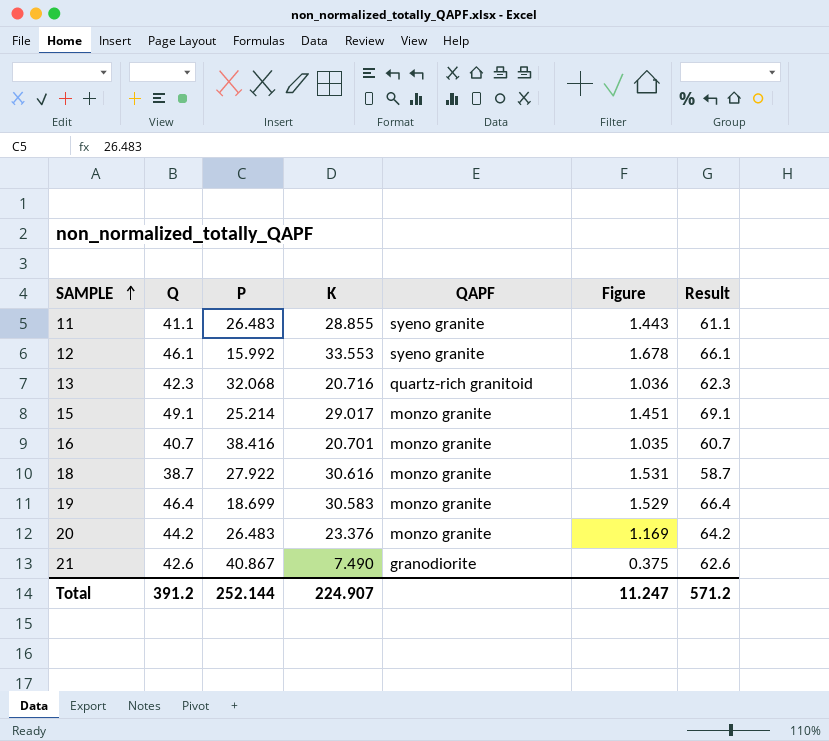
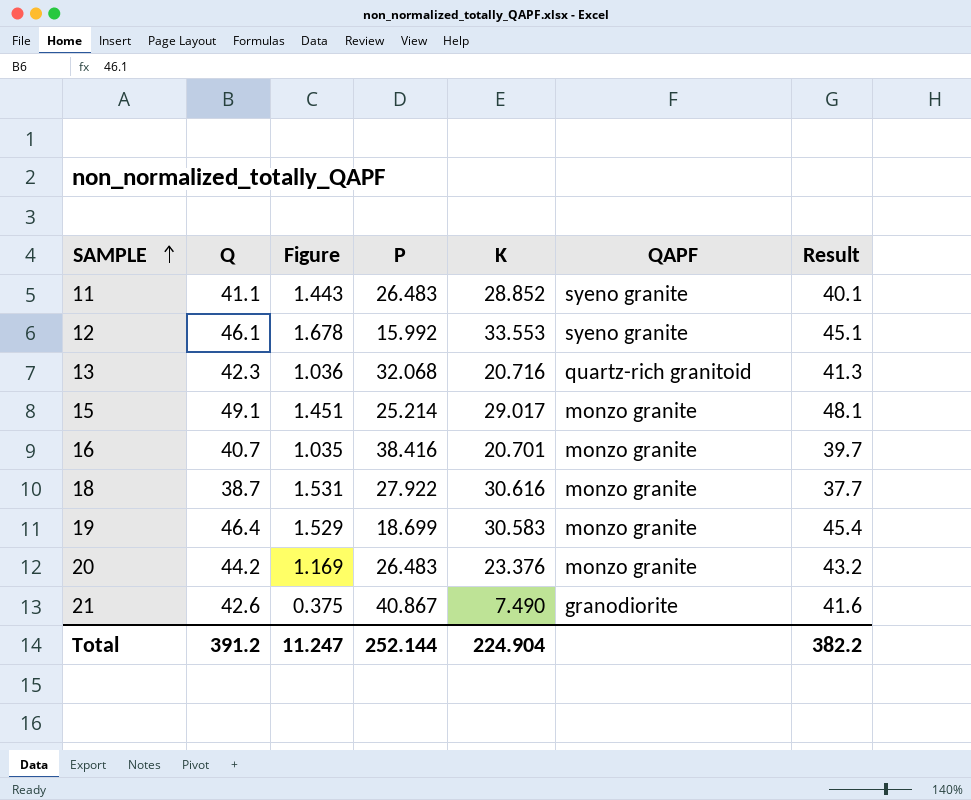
column Figure | position: 6 -> 3
column Result | formula: [Q] + 20 -> [Q] - 1
11 | K: 28.855 -> 28.852
Total | K: 224.907 -> 224.904
Total | Result: 571.2 -> 382.2

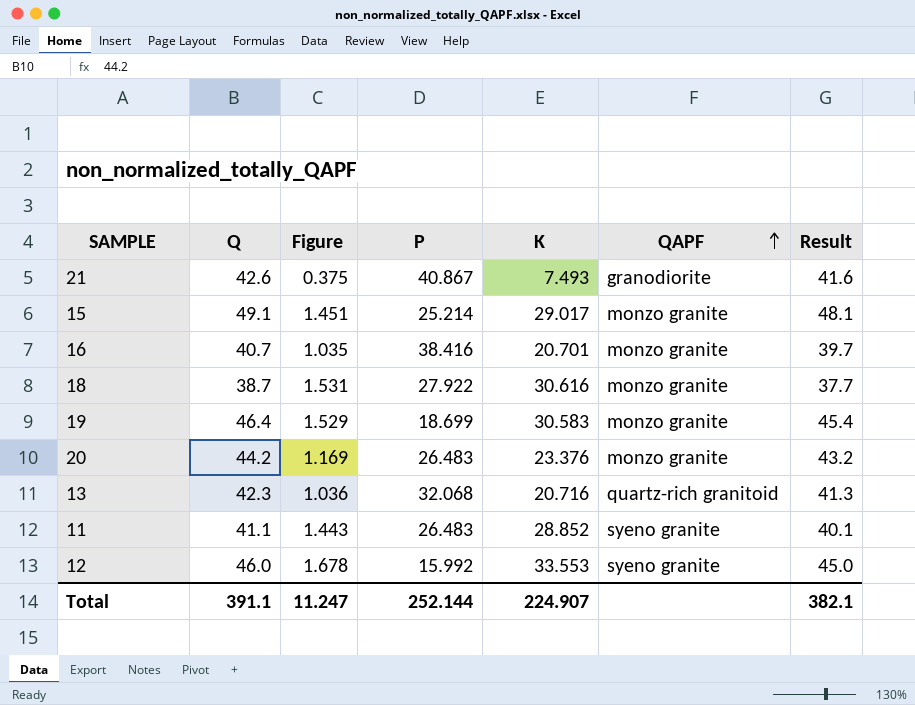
row order: SAMPLE ascending -> QAPF ascending
21 | K: 7.490 -> 7.493
12 | Q: 46.1 -> 46.0
12 | Result: 45.1 -> 45.0
Total | Q: 391.2 -> 391.1
Total | K: 224.904 -> 224.907
Total | Result: 382.2 -> 382.1

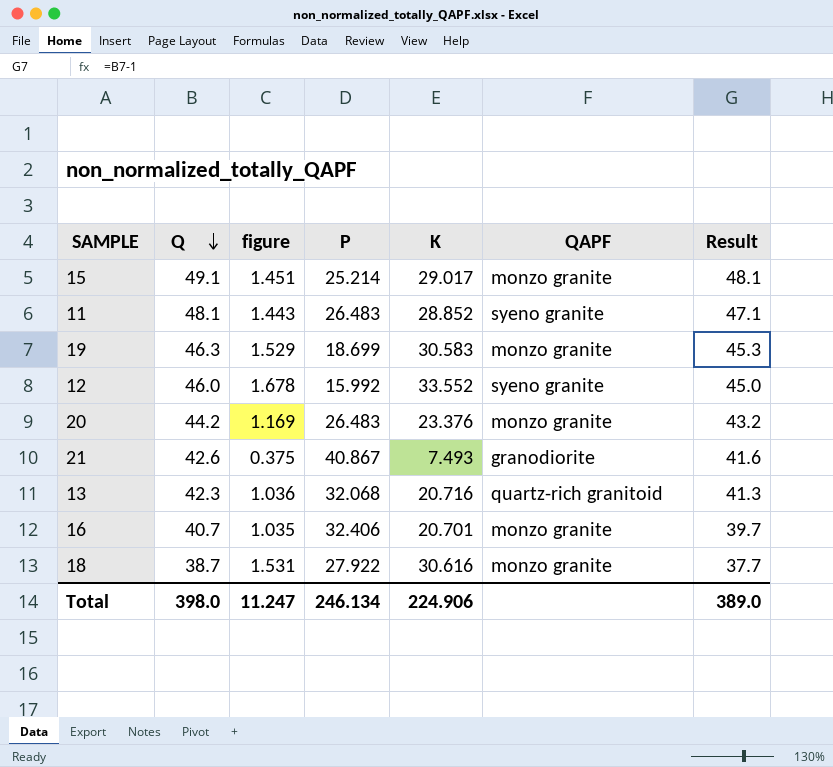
row order: QAPF ascending -> Q descending
column name: Figure -> figure
11 | Q: 41.1 -> 48.1
11 | Result: 40.1 -> 47.1
19 | Q: 46.4 -> 46.3
19 | Result: 45.4 -> 45.3
12 | K: 33.553 -> 33.552
16 | P: 38.416 -> 32.406
Total | Q: 391.1 -> 398.0
Total | P: 252.144 -> 246.134
Total | K: 224.907 -> 224.906
Total | Result: 382.1 -> 389.0

